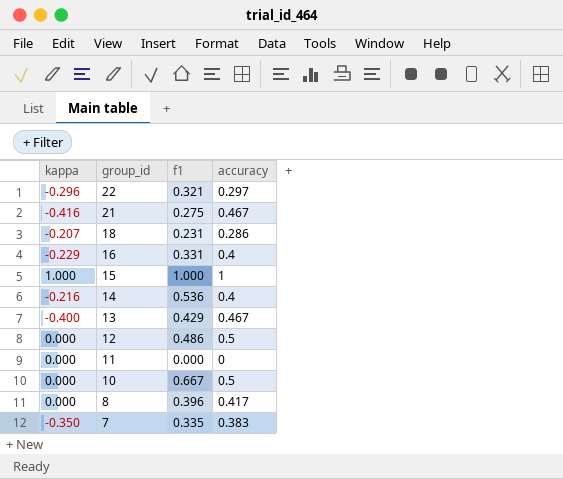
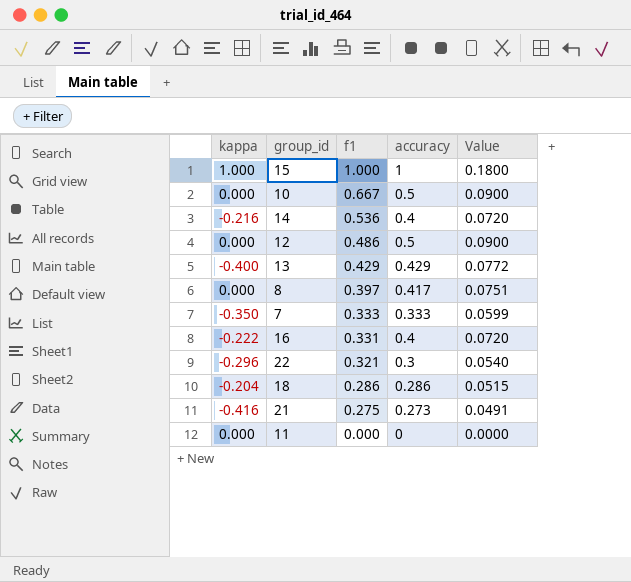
row order: group_id descending -> f1 descending
column Value | formula: none -> [accuracy] * 0.18
13 | accuracy: 0.467 -> 0.429
8 | f1: 0.396 -> 0.397
7 | f1: 0.335 -> 0.333
7 | accuracy: 0.383 -> 0.333
16 | kappa: -0.229 -> -0.222
22 | accuracy: 0.297 -> 0.3
18 | kappa: -0.207 -> -0.204
18 | f1: 0.231 -> 0.286
21 | accuracy: 0.467 -> 0.273

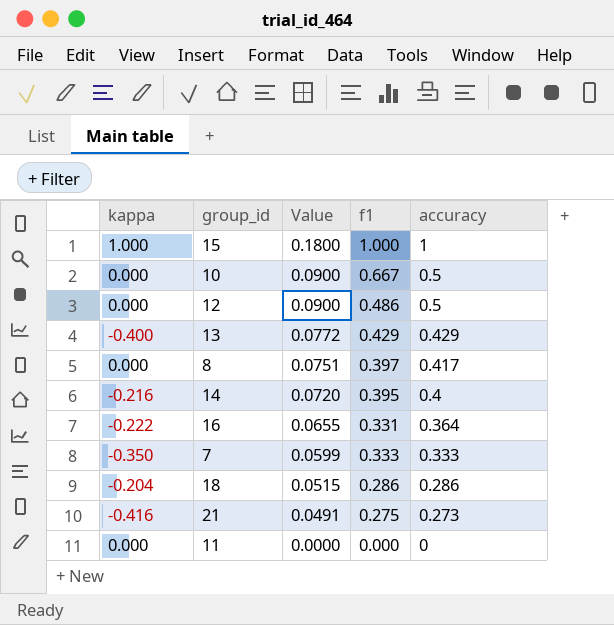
row order: f1 descending -> Value descending
column Value | position: 5 -> 3
row 22: -0.296 | 0.321 | 0.3 | 0.0540 -> none
14 | f1: 0.536 -> 0.395
16 | Value: 0.0720 -> 0.0655
16 | accuracy: 0.4 -> 0.364

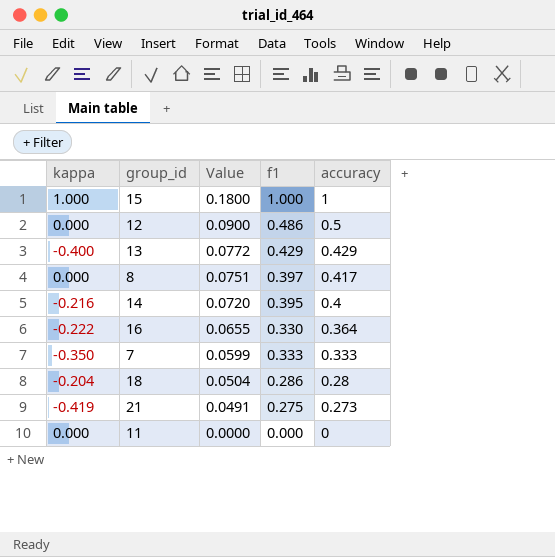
row 10: 0.000 | 0.0900 | 0.667 | 0.5 -> none
16 | f1: 0.331 -> 0.330
18 | Value: 0.0515 -> 0.0504
18 | accuracy: 0.286 -> 0.28
21 | kappa: -0.416 -> -0.419

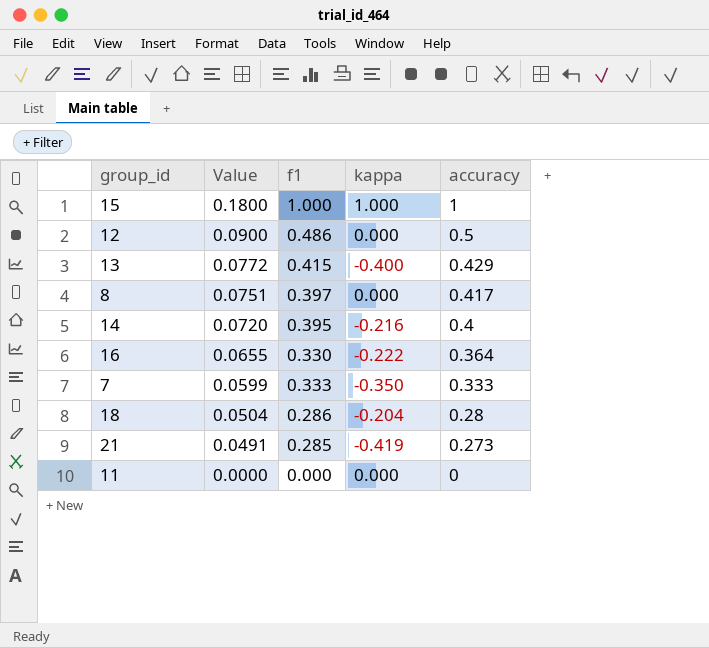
column kappa | position: 1 -> 4
13 | f1: 0.429 -> 0.415
21 | f1: 0.275 -> 0.285

